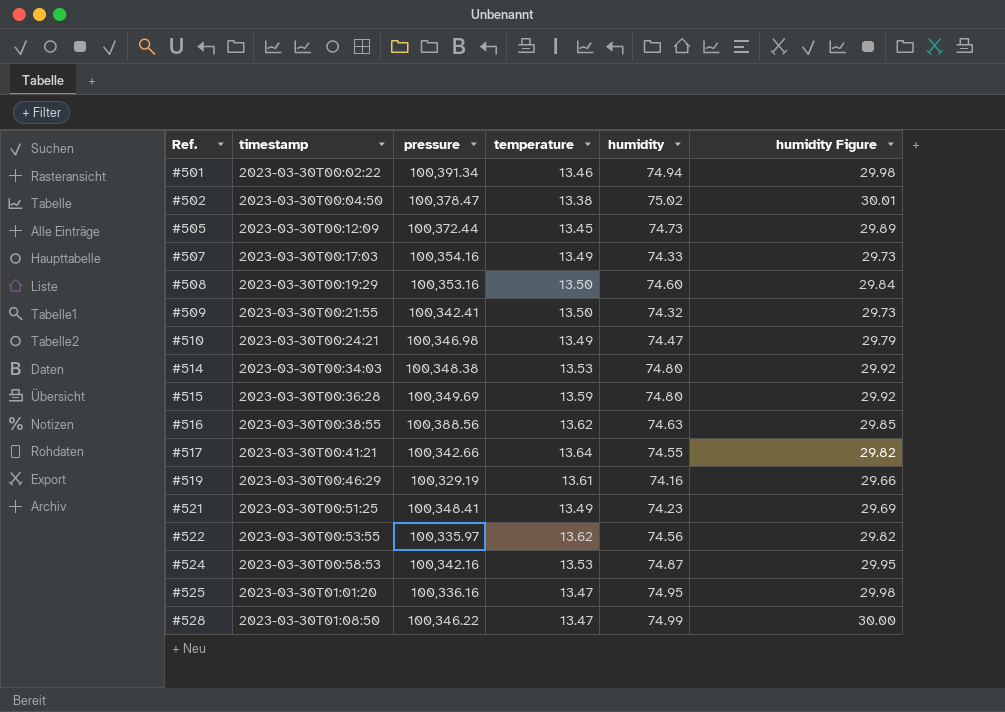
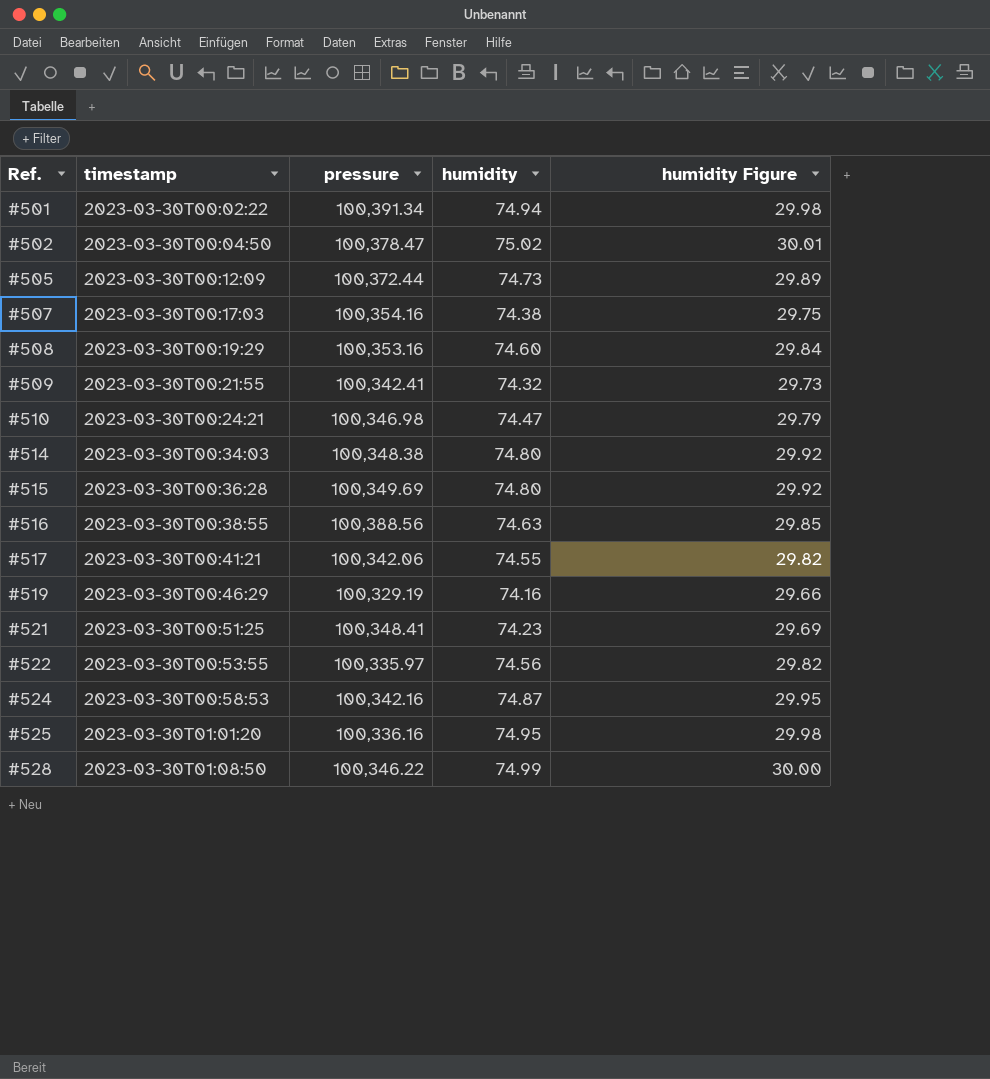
column temperature | position: 4 -> none
#507 | humidity: 74.33 -> 74.38
#507 | humidity Figure: 29.73 -> 29.75
#517 | pressure: 100,342.66 -> 100,342.06

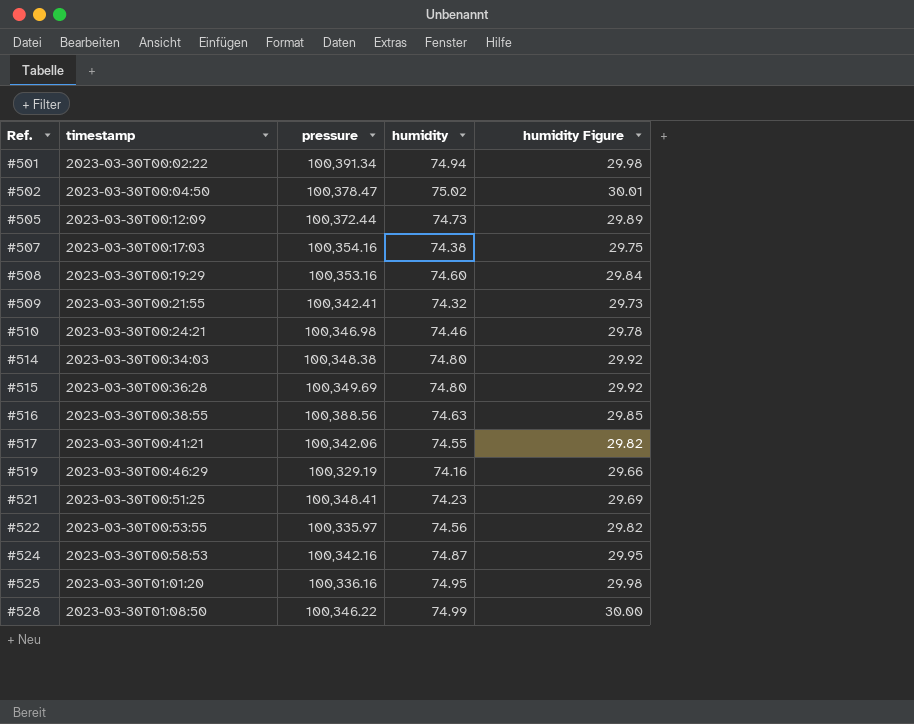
#510 | humidity: 74.47 -> 74.46
#510 | humidity Figure: 29.79 -> 29.78

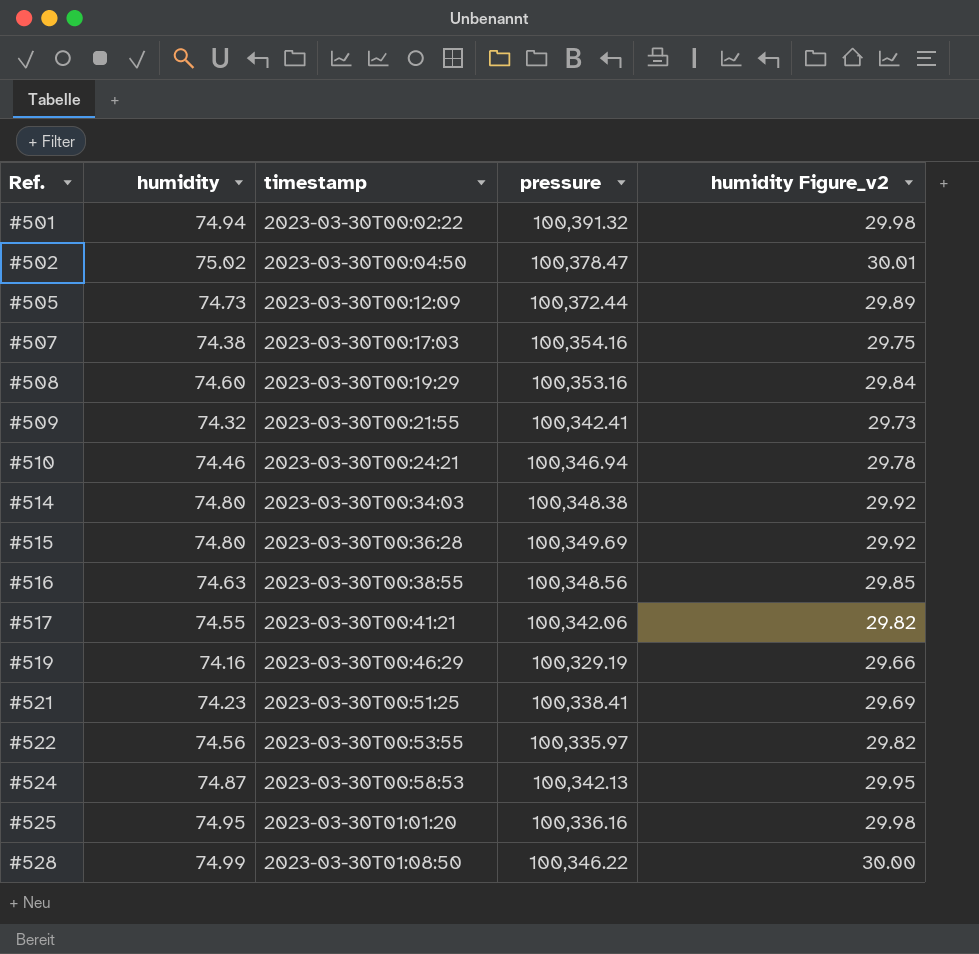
column humidity | position: 4 -> 2
column name: humidity Figure -> humidity Figure_v2
#501 | pressure: 100,391.34 -> 100,391.32
#510 | pressure: 100,346.98 -> 100,346.94
#516 | pressure: 100,388.56 -> 100,348.56
#521 | pressure: 100,348.41 -> 100,338.41
#524 | pressure: 100,342.16 -> 100,342.13

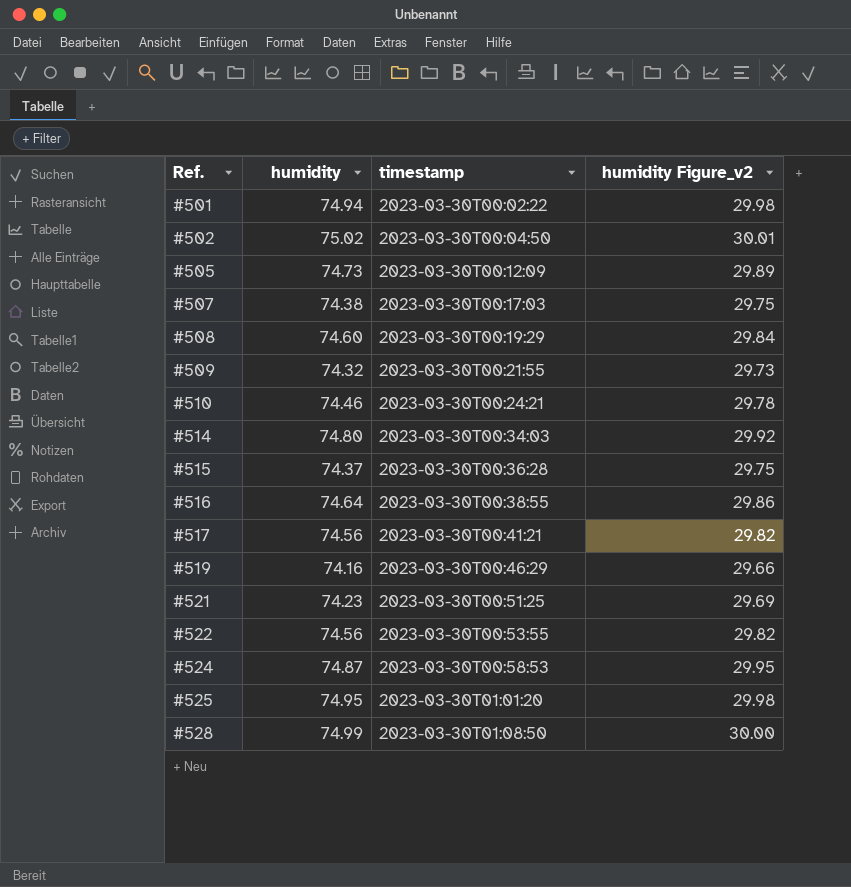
column pressure | position: 4 -> none
#515 | humidity: 74.80 -> 74.37
#515 | humidity Figure_v2: 29.92 -> 29.75
#516 | humidity: 74.63 -> 74.64
#516 | humidity Figure_v2: 29.85 -> 29.86
#517 | humidity: 74.55 -> 74.56

